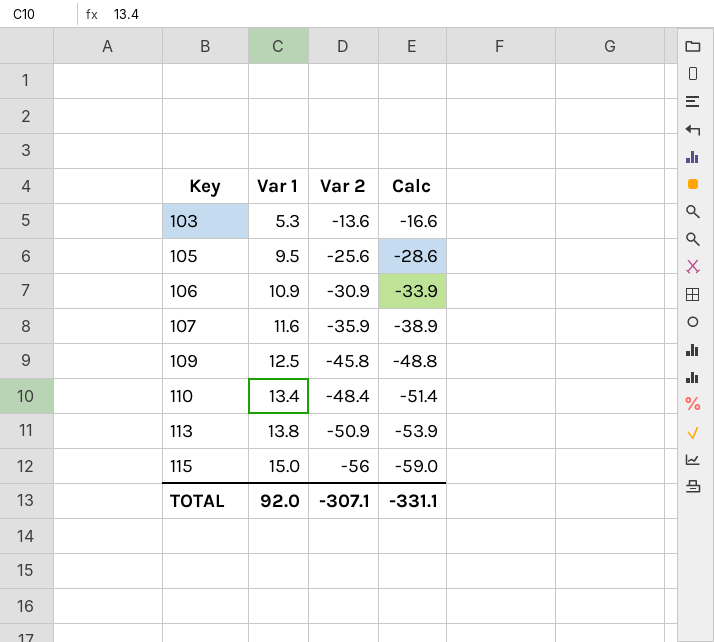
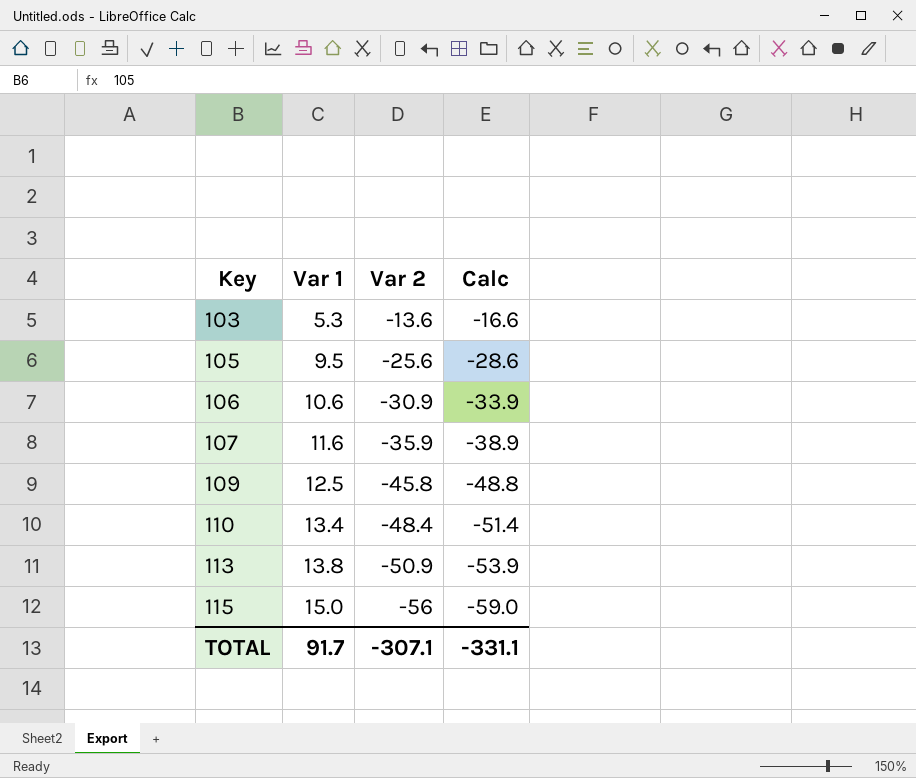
106 | Var 1: 10.9 -> 10.6
TOTAL | Var 1: 92.0 -> 91.7

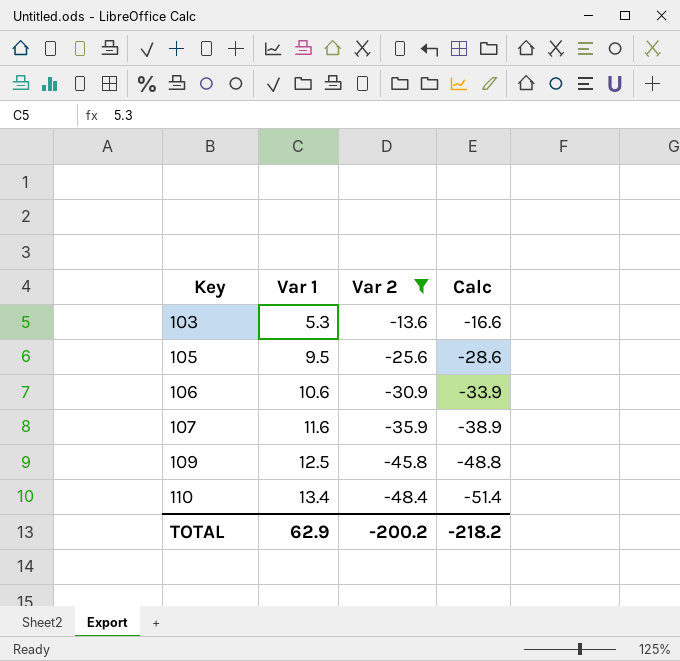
filter: none -> Var 2 >= -48.4
TOTAL | Var 1: 91.7 -> 62.9
TOTAL | Var 2: -307.1 -> -200.2
TOTAL | Calc: -331.1 -> -218.2

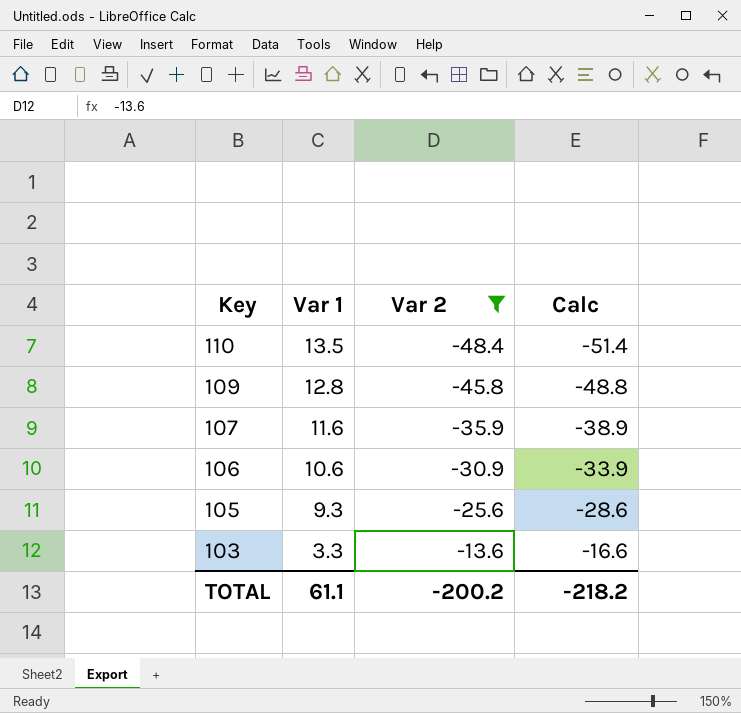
row order: Key ascending -> Key descending
110 | Var 1: 13.4 -> 13.5
109 | Var 1: 12.5 -> 12.8
105 | Var 1: 9.5 -> 9.3
103 | Var 1: 5.3 -> 3.3
TOTAL | Var 1: 62.9 -> 61.1

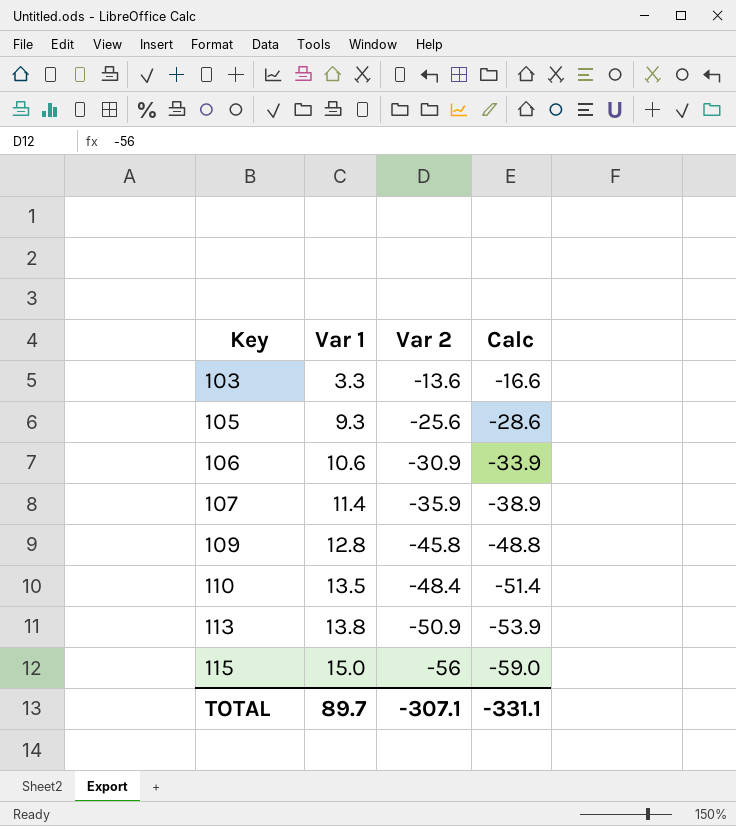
filter: Var 2 >= -48.4 -> none
row order: Key descending -> Key ascending
107 | Var 1: 11.6 -> 11.4
TOTAL | Var 1: 61.1 -> 89.7
TOTAL | Var 2: -200.2 -> -307.1
TOTAL | Calc: -218.2 -> -331.1

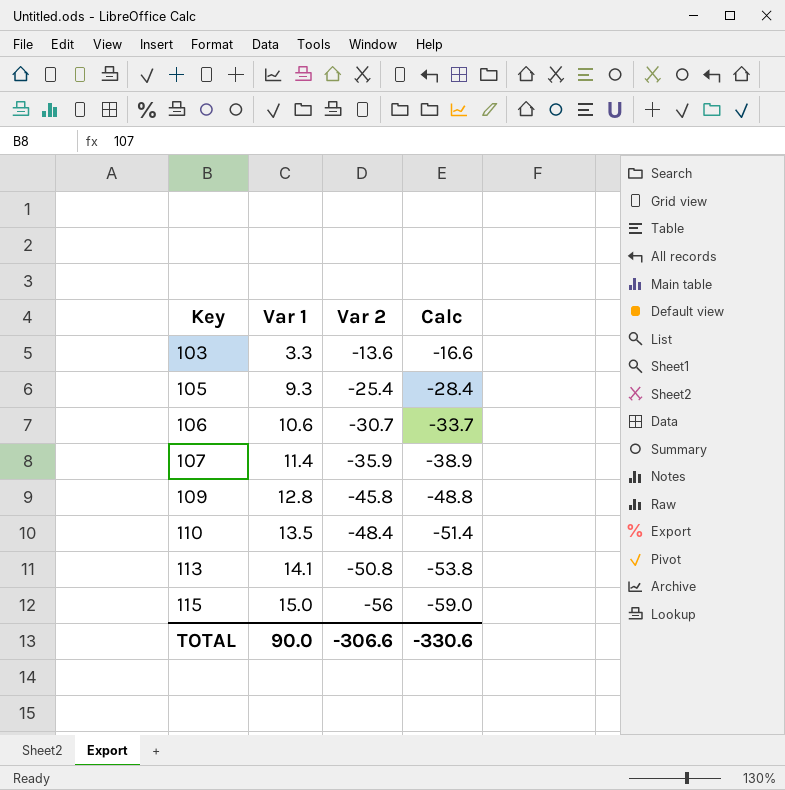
105 | Var 2: -25.6 -> -25.4
105 | Calc: -28.6 -> -28.4
106 | Var 2: -30.9 -> -30.7
106 | Calc: -33.9 -> -33.7
113 | Var 1: 13.8 -> 14.1
113 | Var 2: -50.9 -> -50.8
113 | Calc: -53.9 -> -53.8
TOTAL | Var 1: 89.7 -> 90.0
TOTAL | Var 2: -307.1 -> -306.6
TOTAL | Calc: -331.1 -> -330.6

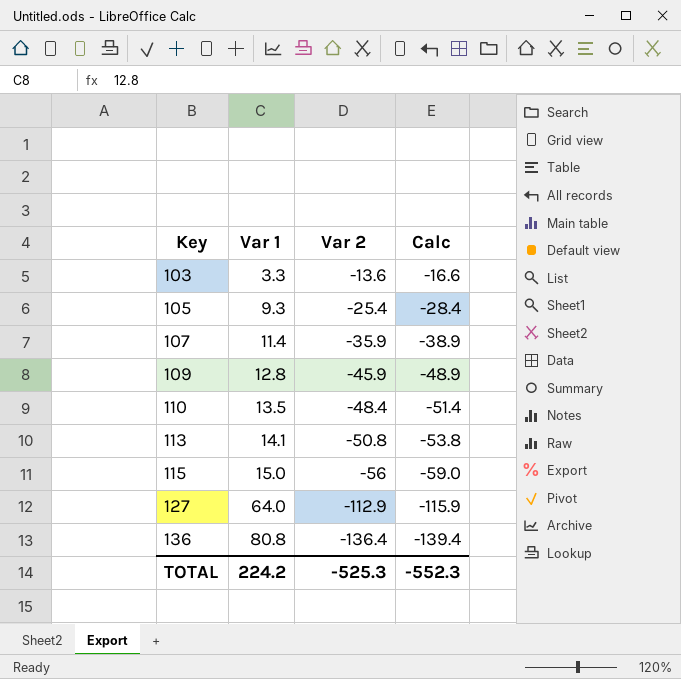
row 106: 10.6 | -30.7 | -33.7 -> none
109 | Var 2: -45.8 -> -45.9
109 | Calc: -48.8 -> -48.9
row 127: none -> 64.0 | -112.9 | -115.9
row 136: none -> 80.8 | -136.4 | -139.4
TOTAL | Var 1: 90.0 -> 224.2
TOTAL | Var 2: -306.6 -> -525.3
TOTAL | Calc: -330.6 -> -552.3

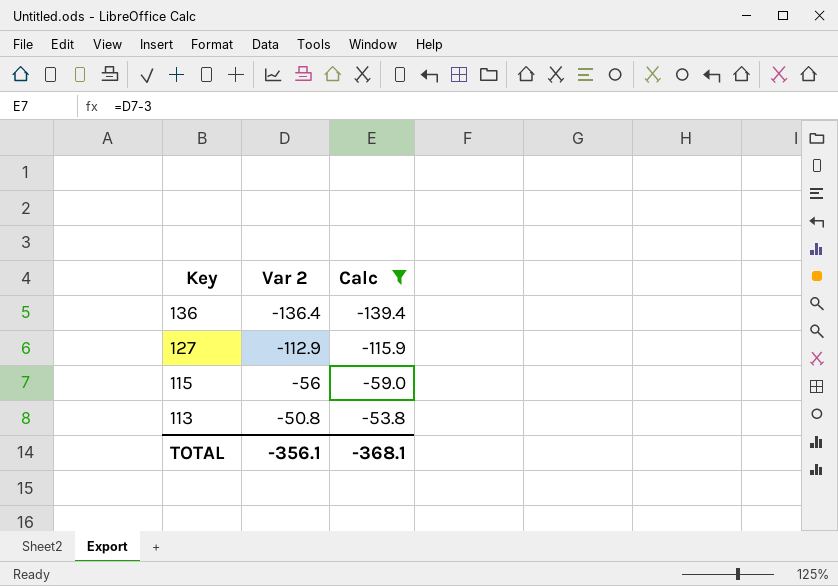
filter: none -> Calc <= -53.8
row order: Key ascending -> Key descending
column Var 1 | position: 2 -> none
TOTAL | Var 2: -525.3 -> -356.1
TOTAL | Calc: -552.3 -> -368.1

